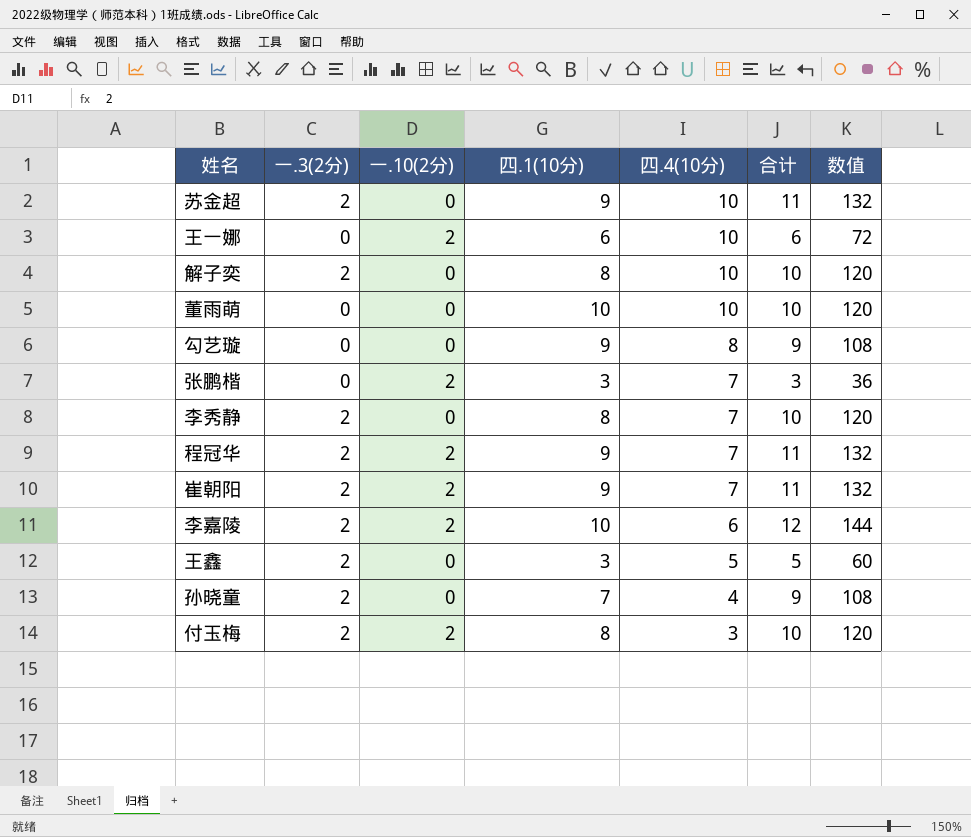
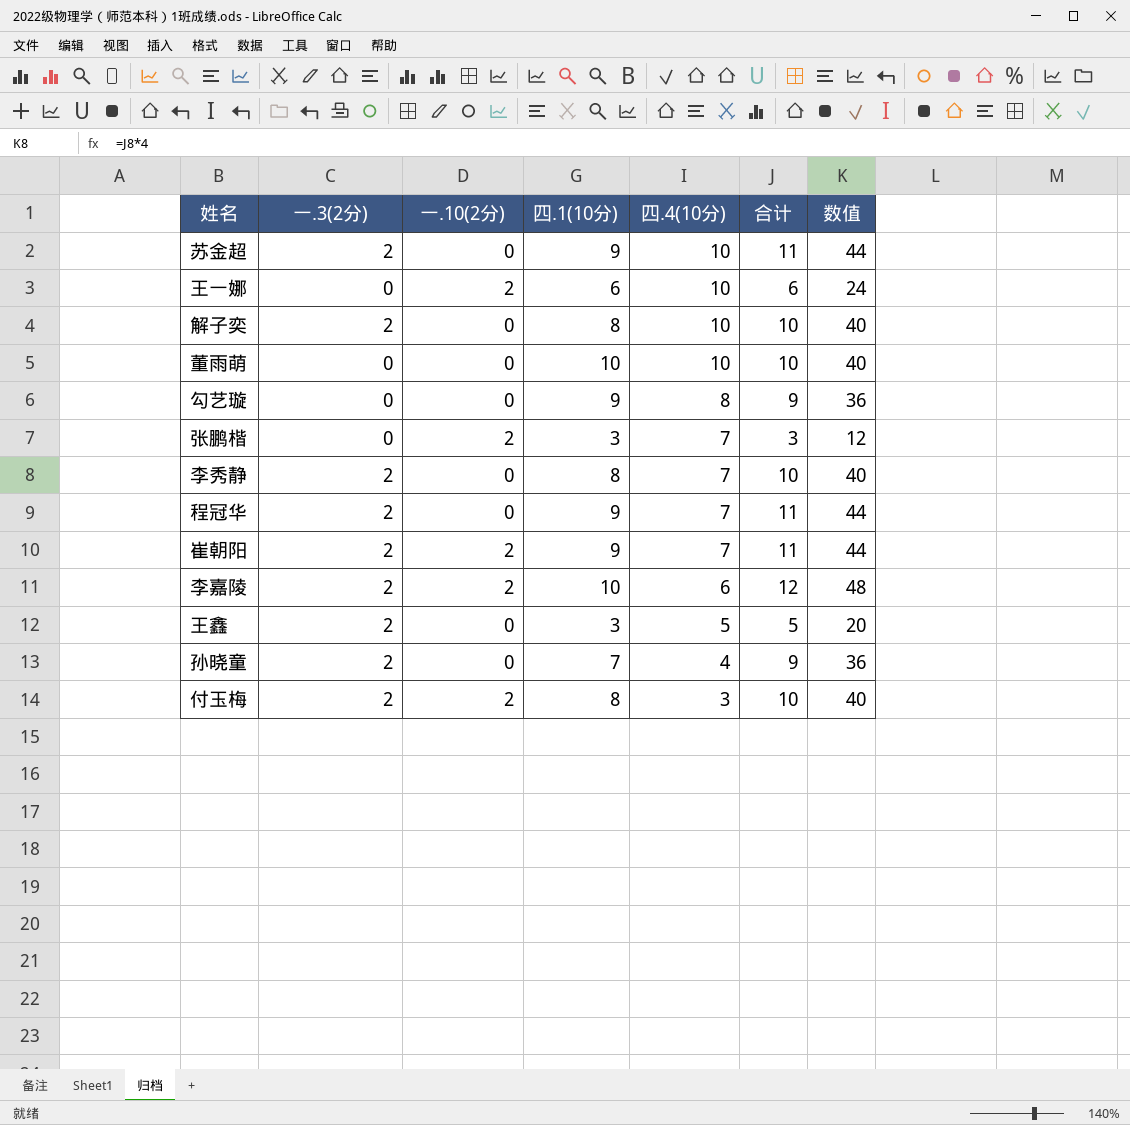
column 数值 | formula: [合计] * 12 -> [合计] * 4
程冠华 | 一.10(2分): 2 -> 0

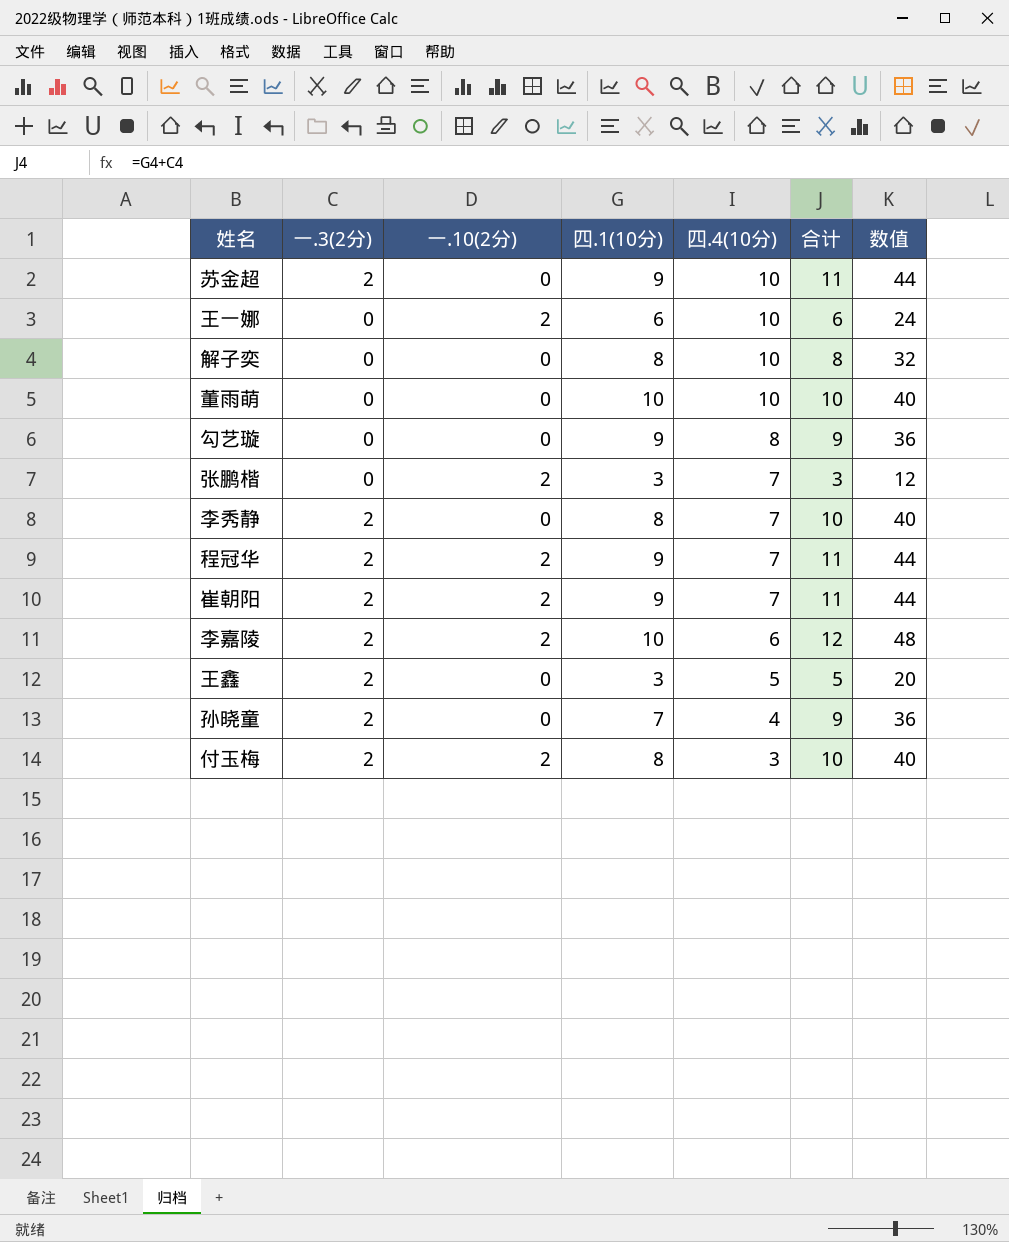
解子奕 | 一.3(2分): 2 -> 0
解子奕 | 合计: 10 -> 8
解子奕 | 数值: 40 -> 32
程冠华 | 一.10(2分): 0 -> 2

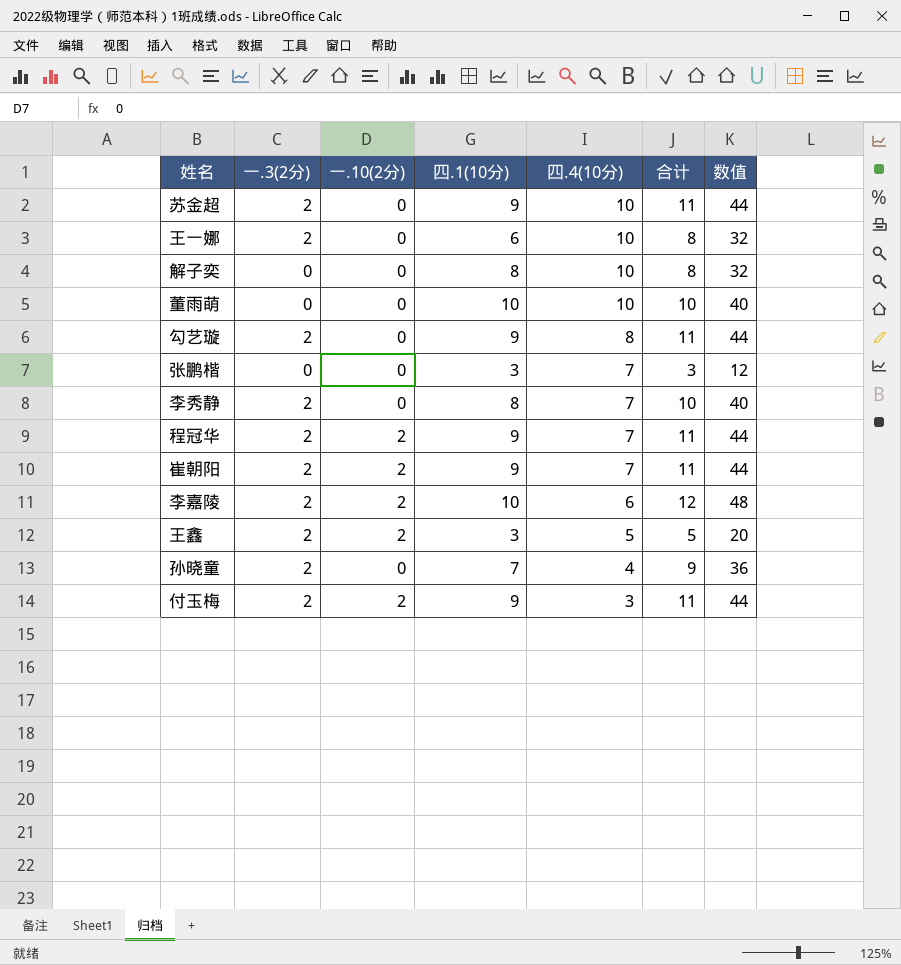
王一娜 | 一.3(2分): 0 -> 2
王一娜 | 一.10(2分): 2 -> 0
王一娜 | 合计: 6 -> 8
王一娜 | 数值: 24 -> 32
勾艺璇 | 一.3(2分): 0 -> 2
勾艺璇 | 合计: 9 -> 11
勾艺璇 | 数值: 36 -> 44
张鹏楷 | 一.10(2分): 2 -> 0
王鑫 | 一.10(2分): 0 -> 2
付玉梅 | 四.1(10分): 8 -> 9
付玉梅 | 合计: 10 -> 11
付玉梅 | 数值: 40 -> 44

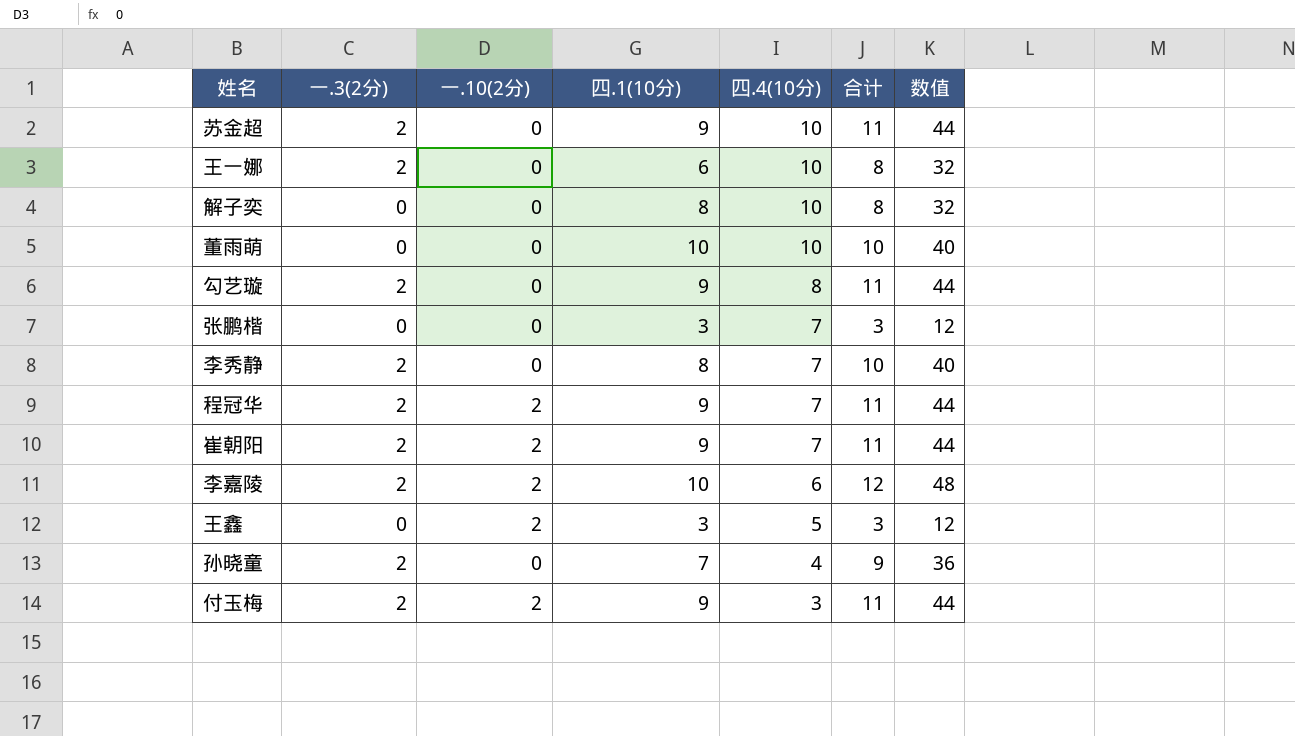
王鑫 | 一.3(2分): 2 -> 0
王鑫 | 合计: 5 -> 3
王鑫 | 数值: 20 -> 12

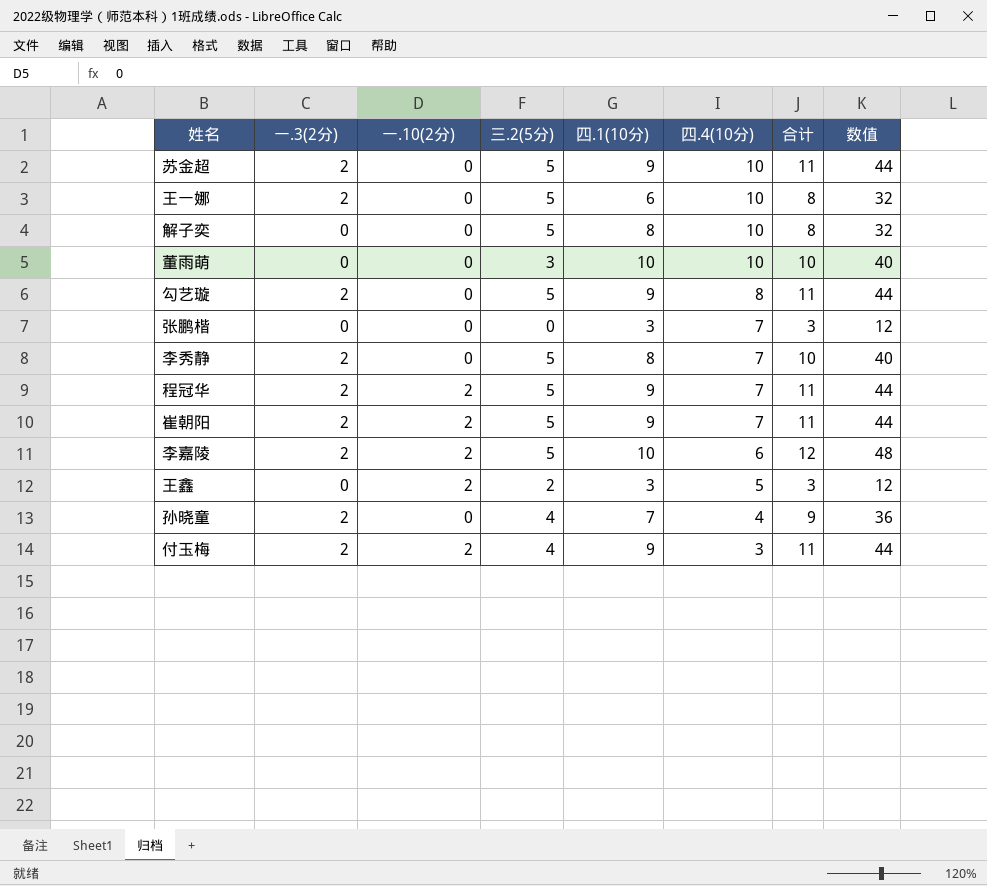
column 三.2(5分) | position: none -> 4

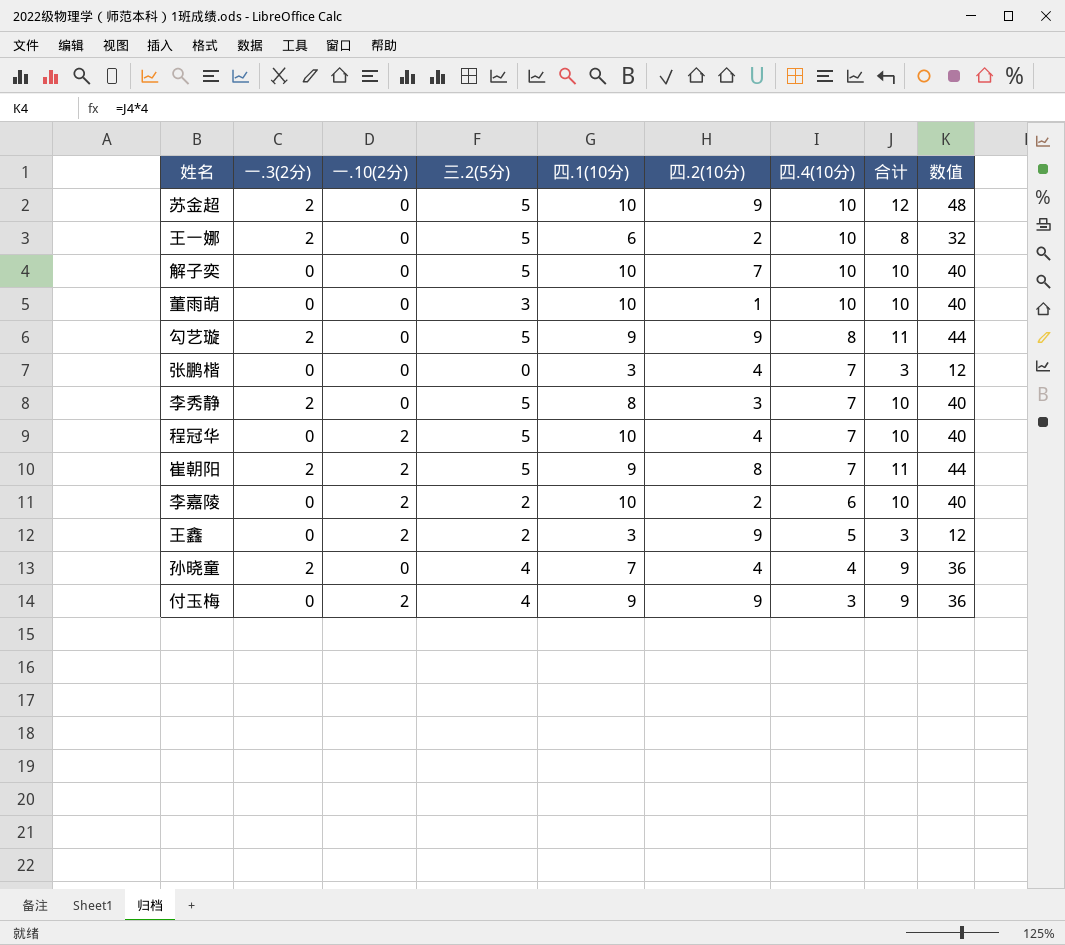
column 四.2(10分) | position: none -> 6
苏金超 | 四.1(10分): 9 -> 10
苏金超 | 合计: 11 -> 12
苏金超 | 数值: 44 -> 48
解子奕 | 四.1(10分): 8 -> 10
解子奕 | 合计: 8 -> 10
解子奕 | 数值: 32 -> 40
程冠华 | 一.3(2分): 2 -> 0
程冠华 | 四.1(10分): 9 -> 10
程冠华 | 合计: 11 -> 10
程冠华 | 数值: 44 -> 40
李嘉陵 | 一.3(2分): 2 -> 0
李嘉陵 | 三.2(5分): 5 -> 2
李嘉陵 | 合计: 12 -> 10
李嘉陵 | 数值: 48 -> 40
付玉梅 | 一.3(2分): 2 -> 0
付玉梅 | 合计: 11 -> 9
付玉梅 | 数值: 44 -> 36

